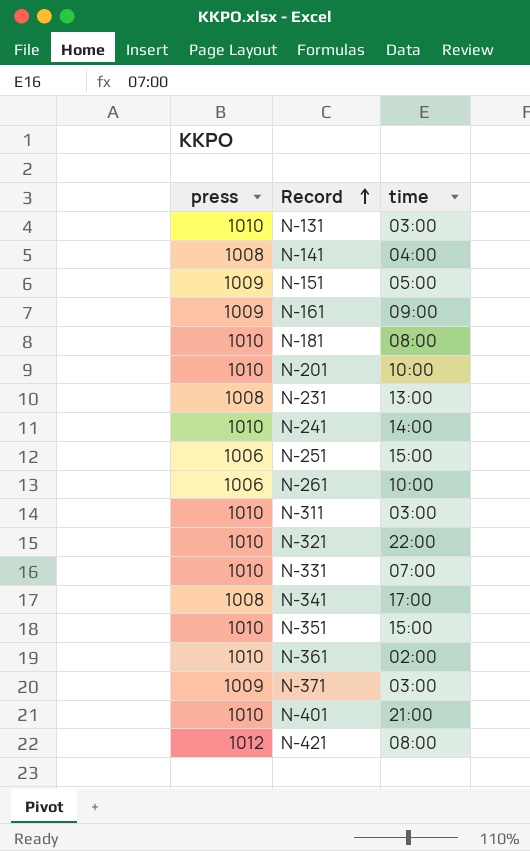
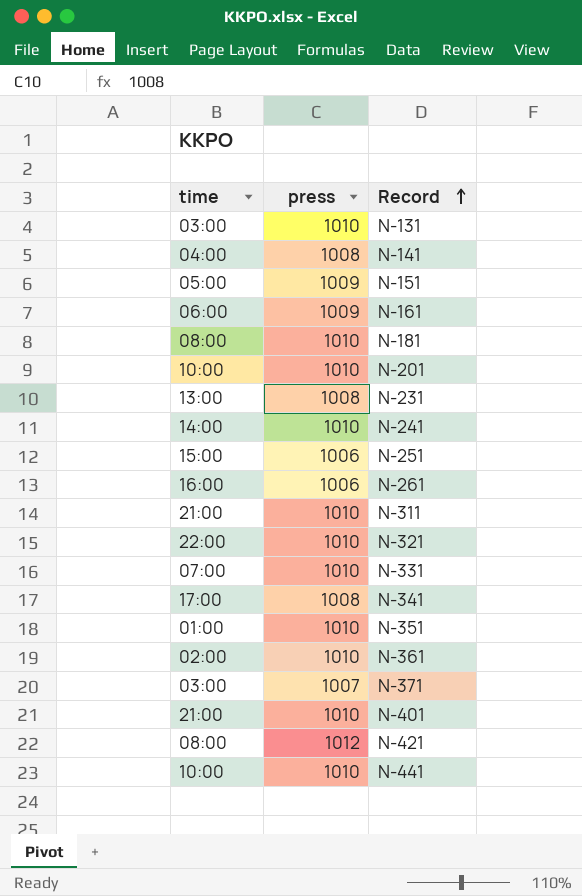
column time | position: 3 -> 1
N-161 | time: 09:00 -> 06:00
N-261 | time: 10:00 -> 16:00
N-311 | time: 03:00 -> 21:00
N-351 | time: 15:00 -> 01:00
N-371 | press: 1009 -> 1007
row N-441: none -> 10:00 | 1010

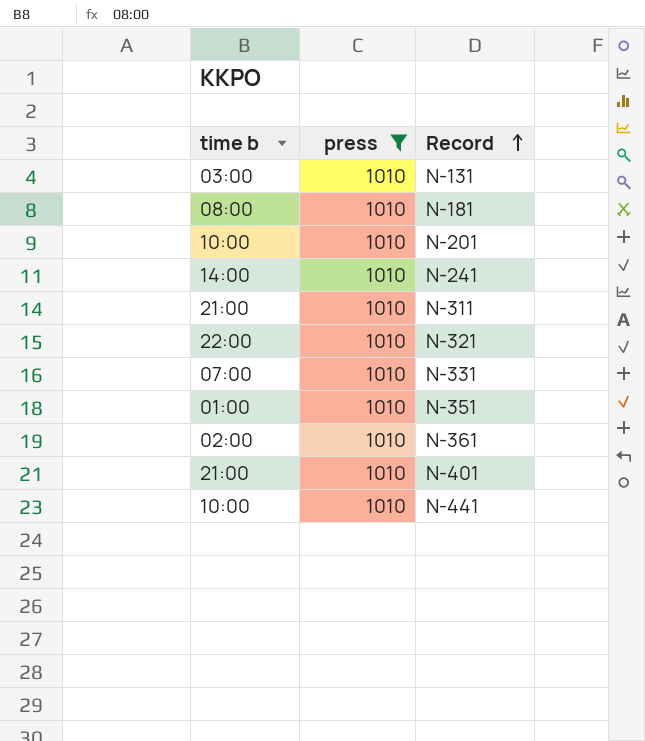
filter: none -> press = 1010
column name: time -> time b

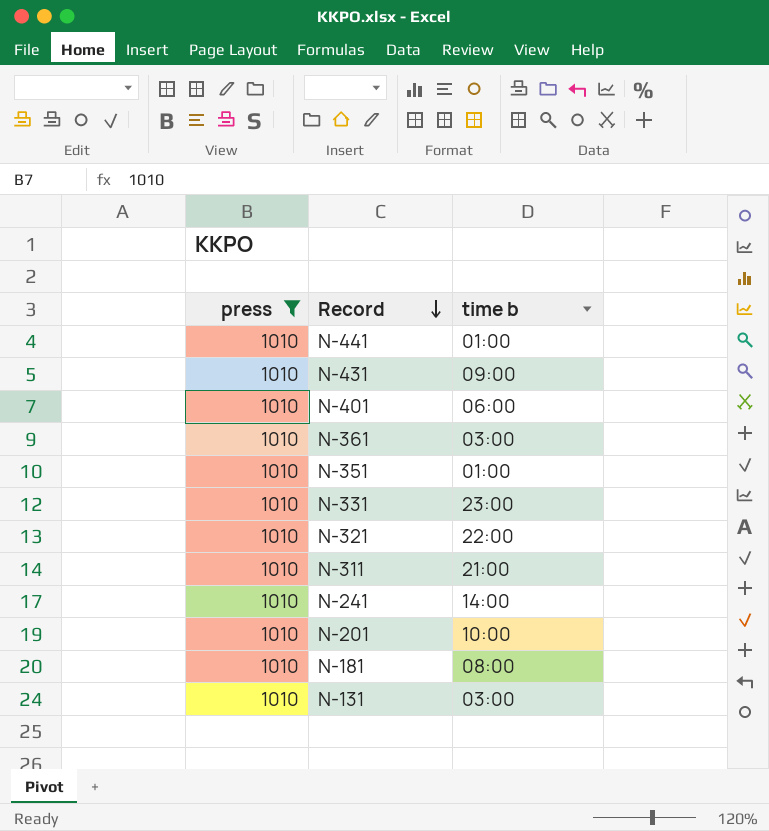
row order: Record ascending -> Record descending
column time b | position: 1 -> 3
N-441 | time b: 10:00 -> 01:00
row N-431: none -> 1010 | 09:00
N-401 | time b: 21:00 -> 06:00
N-361 | time b: 02:00 -> 03:00
N-331 | time b: 07:00 -> 23:00

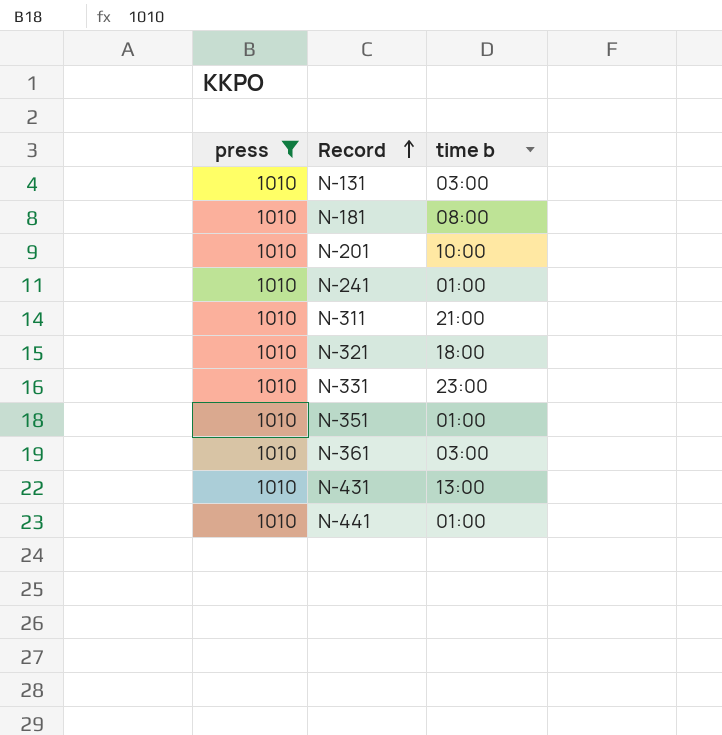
row order: Record descending -> Record ascending
row N-401: 1010 | 06:00 -> none
N-241 | time b: 14:00 -> 01:00
N-321 | time b: 22:00 -> 18:00
N-431 | time b: 09:00 -> 13:00

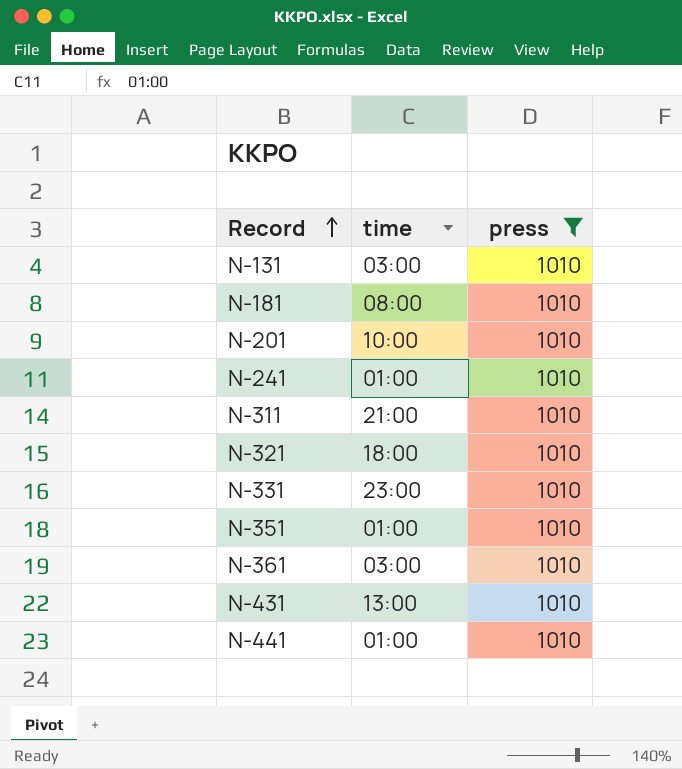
column name: time b -> time
column press | position: 1 -> 3

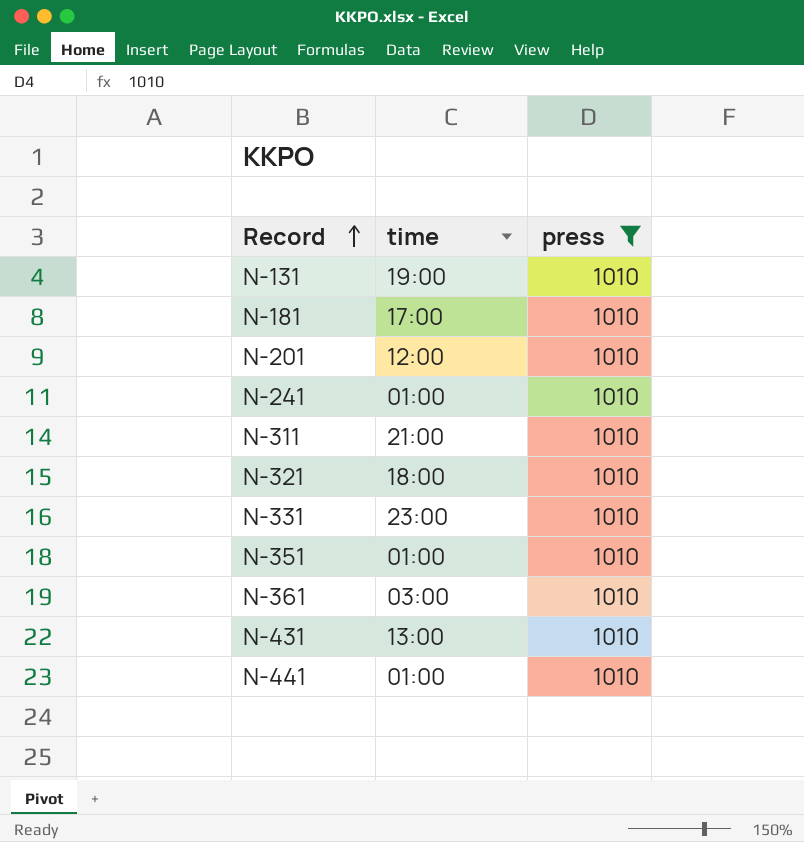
N-131 | time: 03:00 -> 19:00
N-181 | time: 08:00 -> 17:00
N-201 | time: 10:00 -> 12:00

